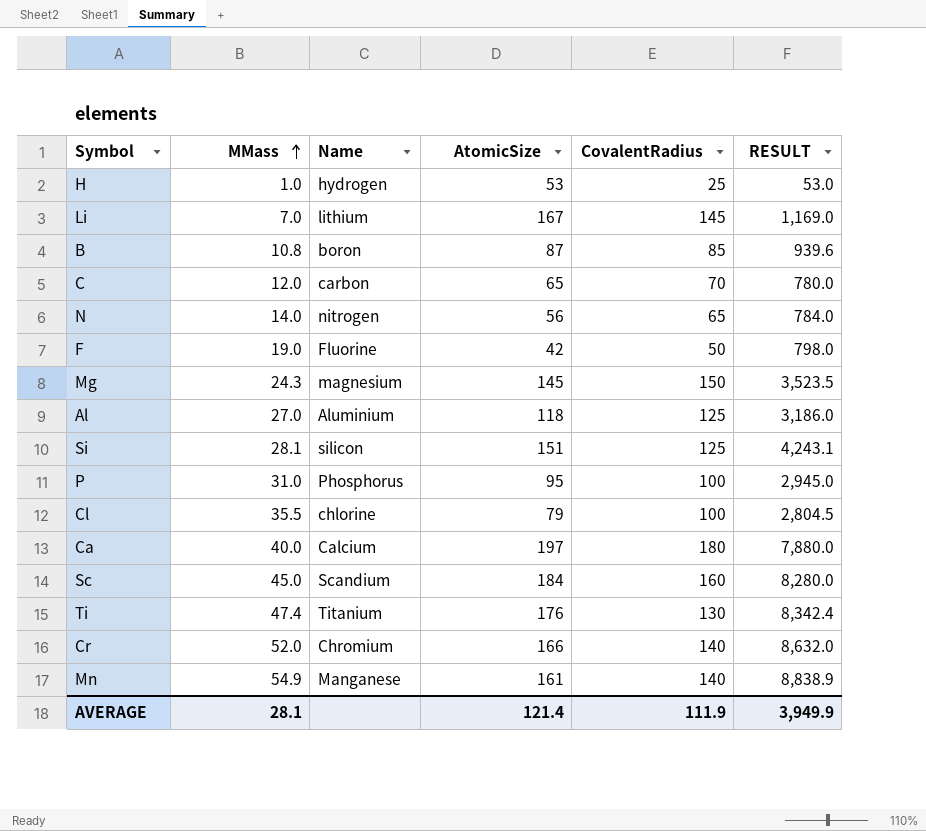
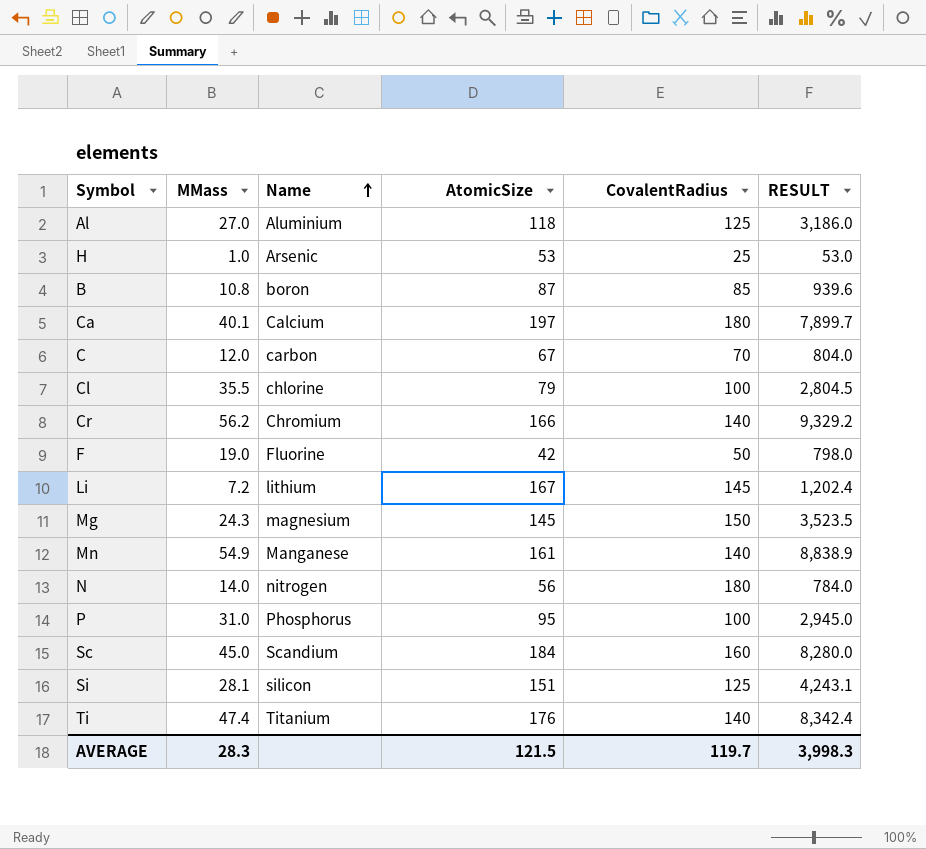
row order: MMass ascending -> Name ascending
H | Name: hydrogen -> Arsenic
Ca | MMass: 40.0 -> 40.1
Ca | RESULT: 7,880.0 -> 7,899.7
C | AtomicSize: 65 -> 67
C | RESULT: 780.0 -> 804.0
Cr | MMass: 52.0 -> 56.2
Cr | RESULT: 8,632.0 -> 9,329.2
Li | MMass: 7.0 -> 7.2
Li | RESULT: 1,169.0 -> 1,202.4
N | CovalentRadius: 65 -> 180
Ti | CovalentRadius: 130 -> 140
AVERAGE | MMass: 28.1 -> 28.3
AVERAGE | AtomicSize: 121.4 -> 121.5
AVERAGE | CovalentRadius: 111.9 -> 119.7
AVERAGE | RESULT: 3,949.9 -> 3,998.3

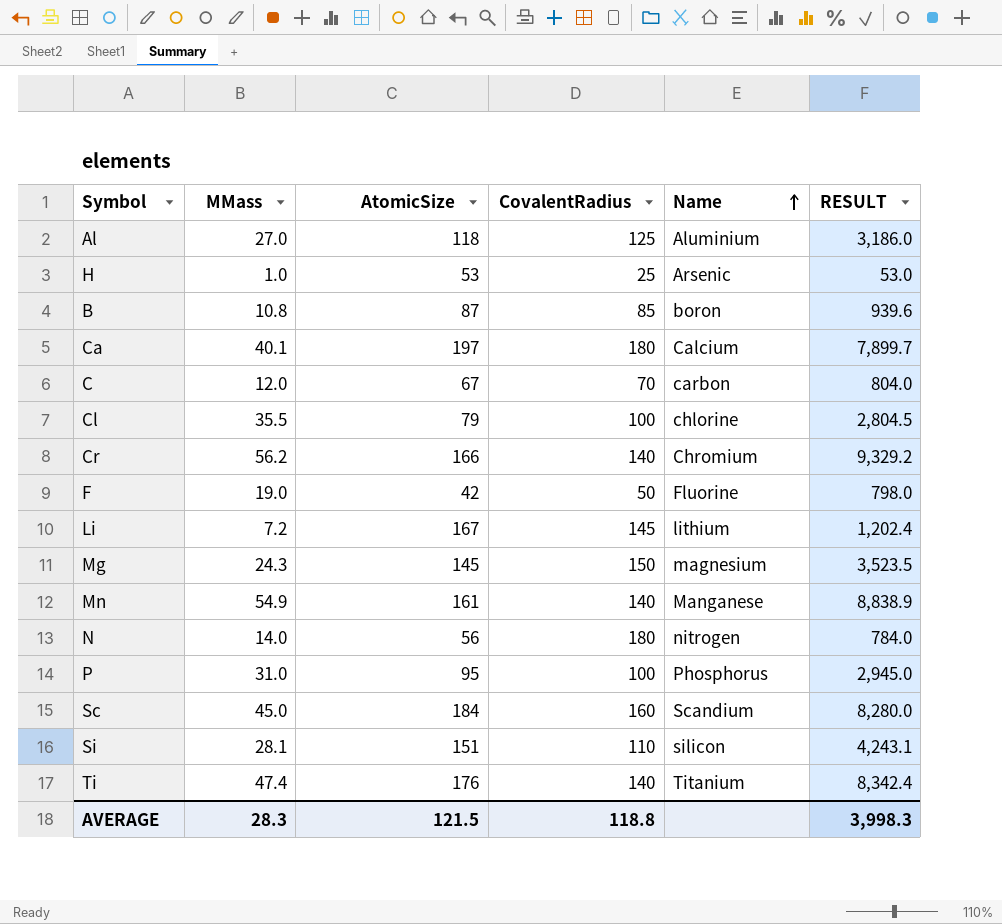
column Name | position: 3 -> 5
Si | CovalentRadius: 125 -> 110
AVERAGE | CovalentRadius: 119.7 -> 118.8

